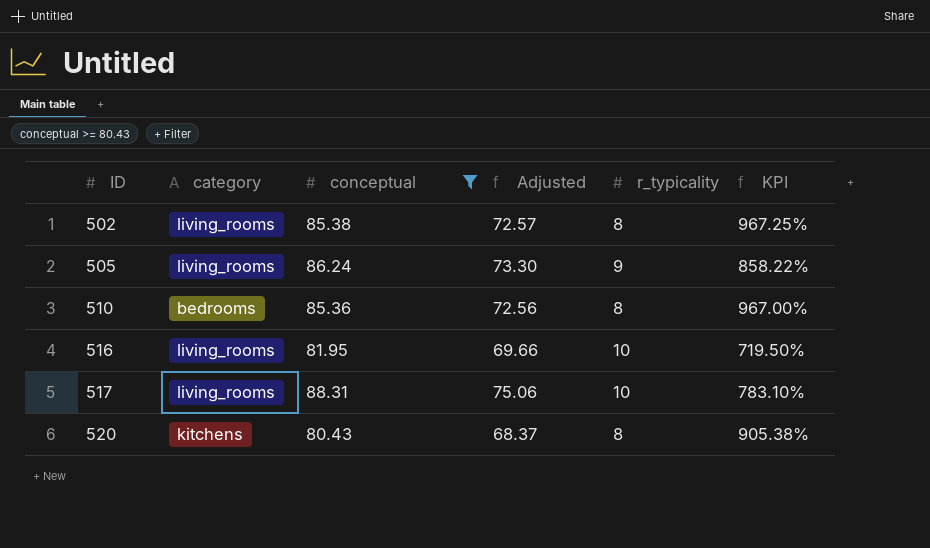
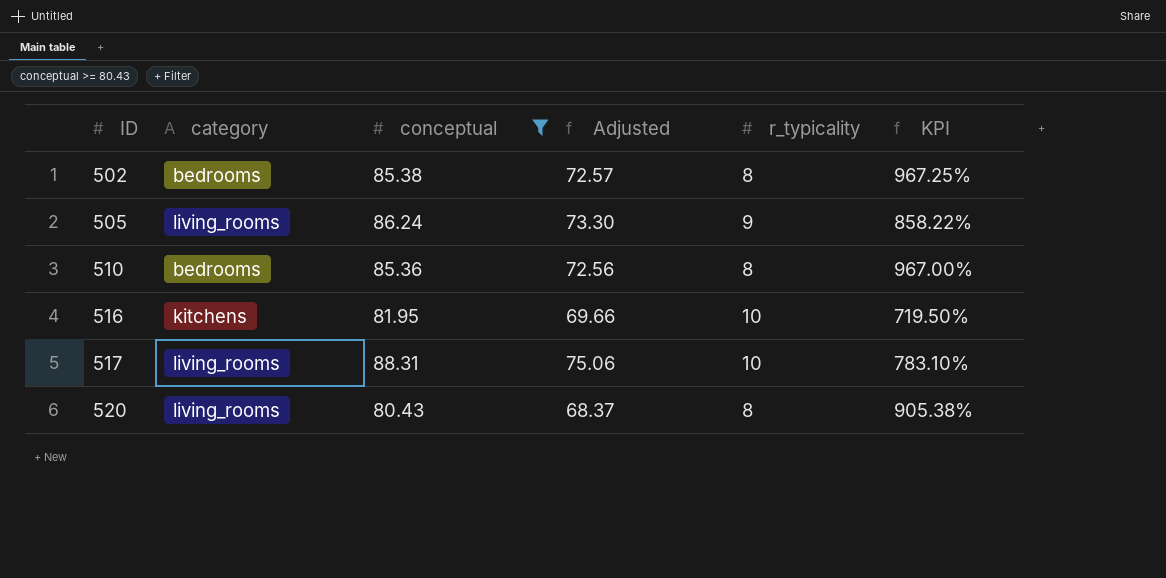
502 | category: living_rooms -> bedrooms
516 | category: living_rooms -> kitchens
520 | category: kitchens -> living_rooms

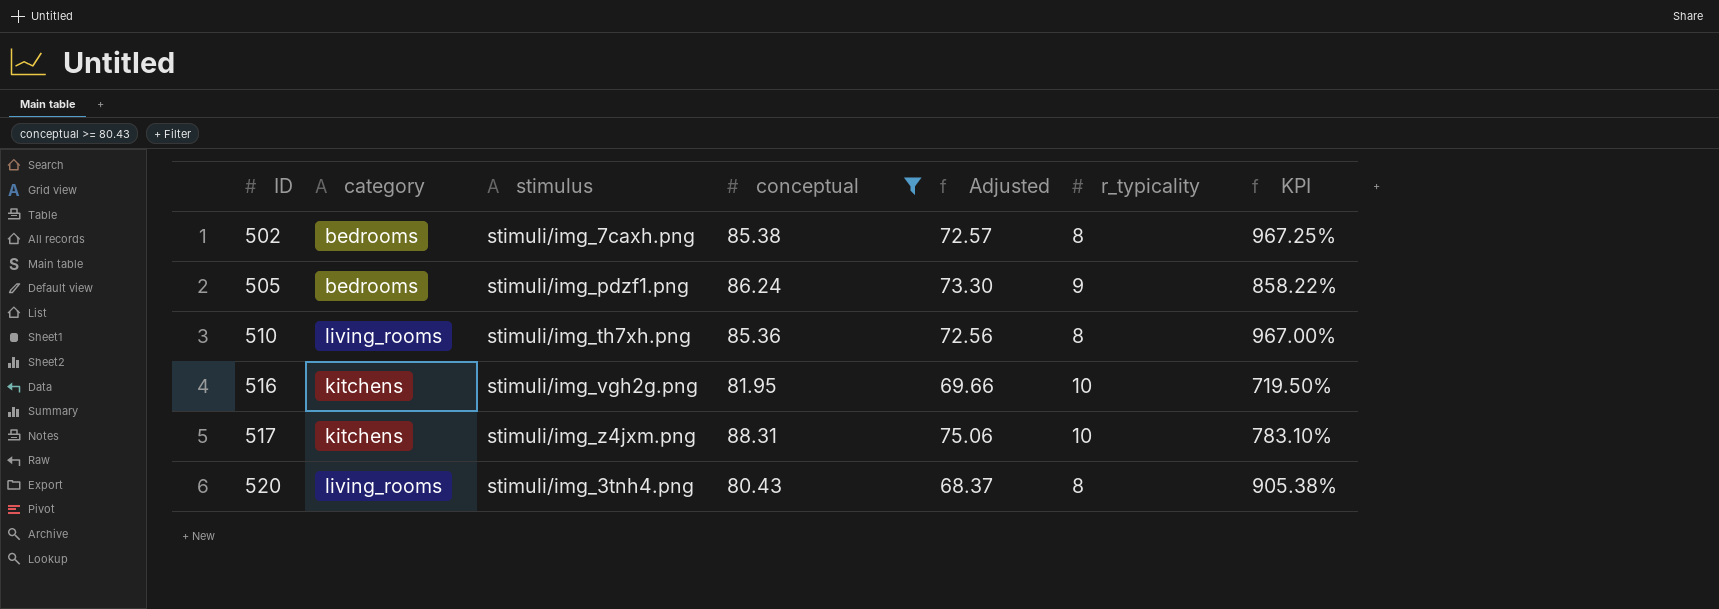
column stimulus | position: none -> 3
505 | category: living_rooms -> bedrooms
510 | category: bedrooms -> living_rooms
517 | category: living_rooms -> kitchens

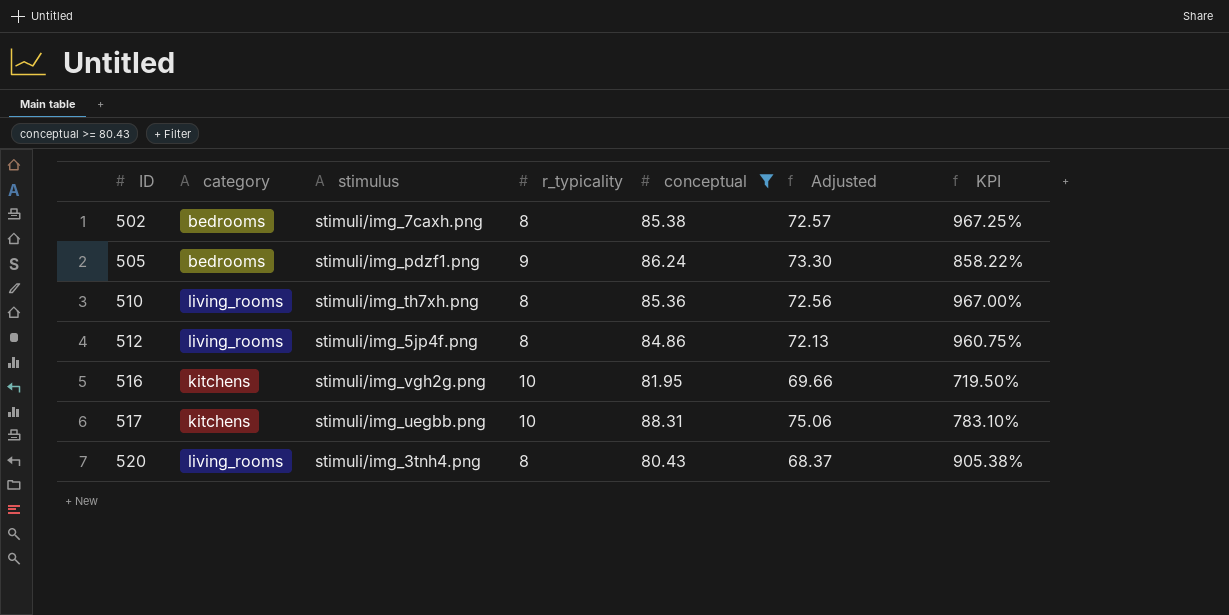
column r_typicality | position: 6 -> 4
row 512: none -> living_rooms | stimuli/img_5jp4f.png | 8 | 84.86 | 72.13 | 960.75%
517 | stimulus: stimuli/img_z4jxm.png -> stimuli/img_uegbb.png

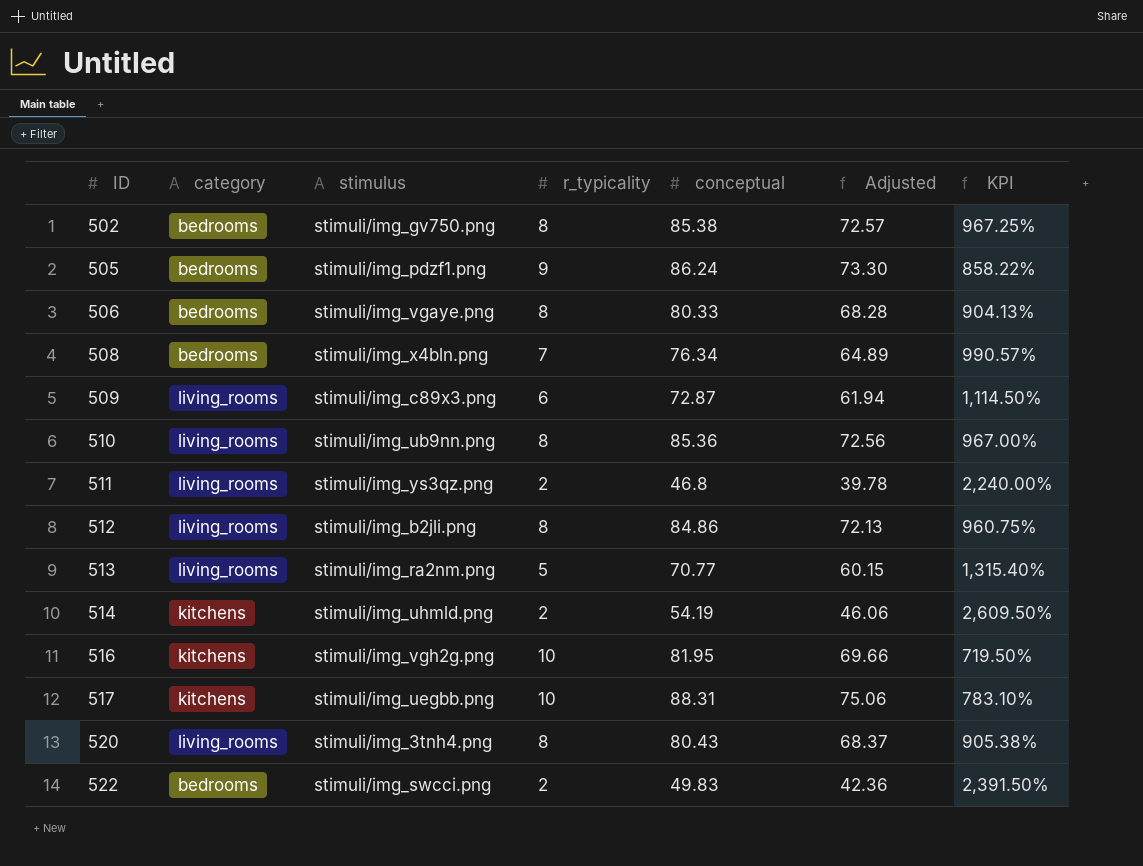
filter: conceptual >= 80.43 -> none
502 | stimulus: stimuli/img_7caxh.png -> stimuli/img_gv750.png
510 | stimulus: stimuli/img_th7xh.png -> stimuli/img_ub9nn.png
512 | stimulus: stimuli/img_5jp4f.png -> stimuli/img_b2jli.png

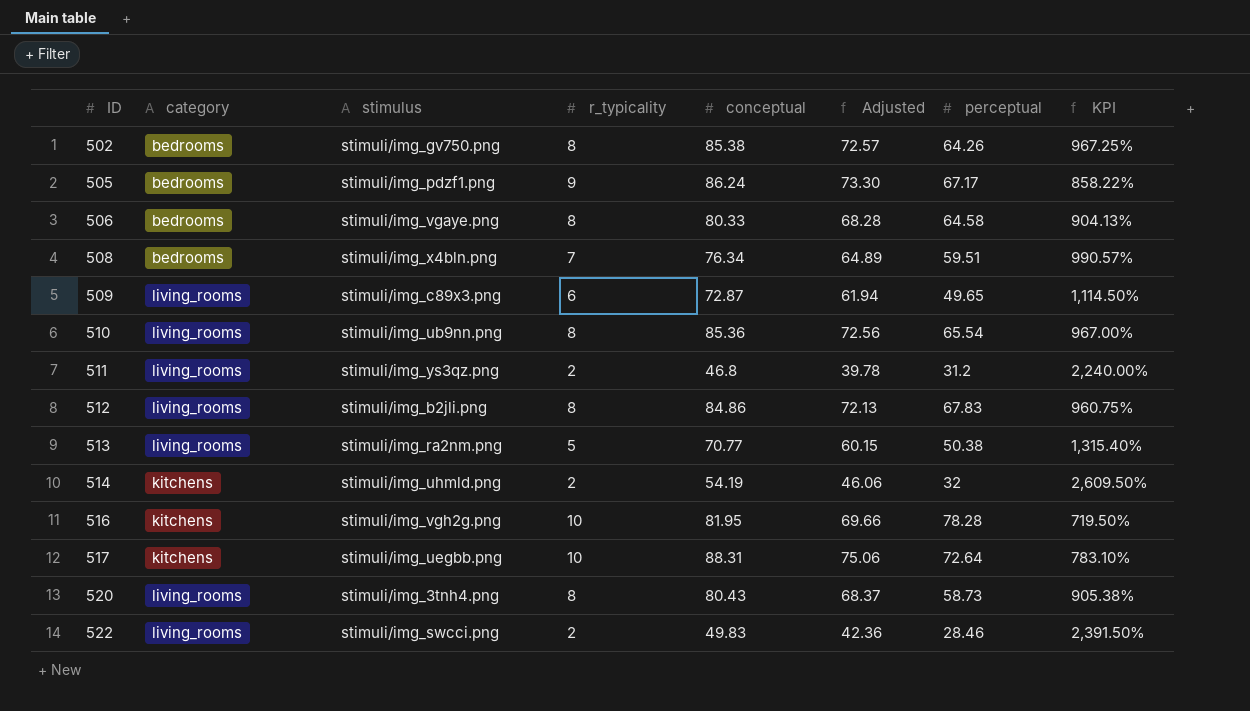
column perceptual | position: none -> 7
522 | category: bedrooms -> living_rooms

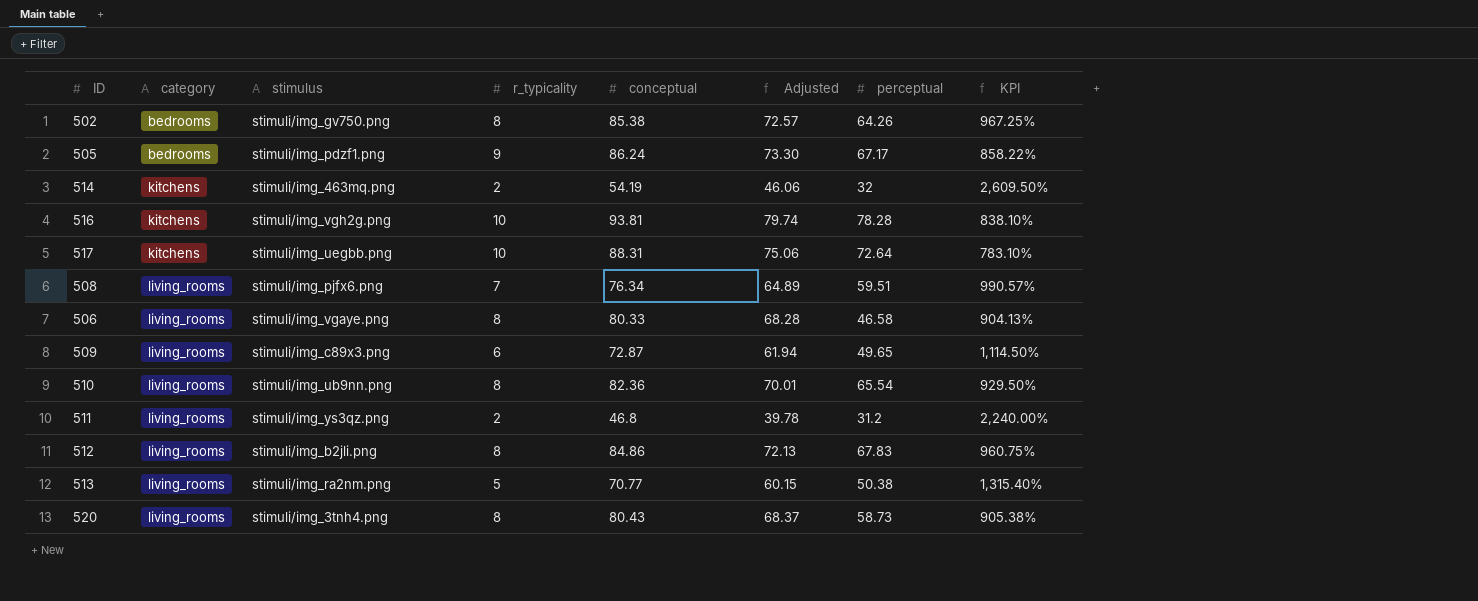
row order: ID ascending -> category ascending
row 522: living_rooms | stimuli/img_swcci.png | 2 | 49.83 | 42.36 | 28.46 | 2,391.50% -> none
514 | stimulus: stimuli/img_uhmld.png -> stimuli/img_463mq.png
516 | conceptual: 81.95 -> 93.81
516 | Adjusted: 69.66 -> 79.74
516 | KPI: 719.50% -> 838.10%
508 | category: bedrooms -> living_rooms
508 | stimulus: stimuli/img_x4bln.png -> stimuli/img_pjfx6.png
506 | category: bedrooms -> living_rooms
506 | perceptual: 64.58 -> 46.58
510 | conceptual: 85.36 -> 82.36
510 | Adjusted: 72.56 -> 70.01
510 | KPI: 967.00% -> 929.50%

